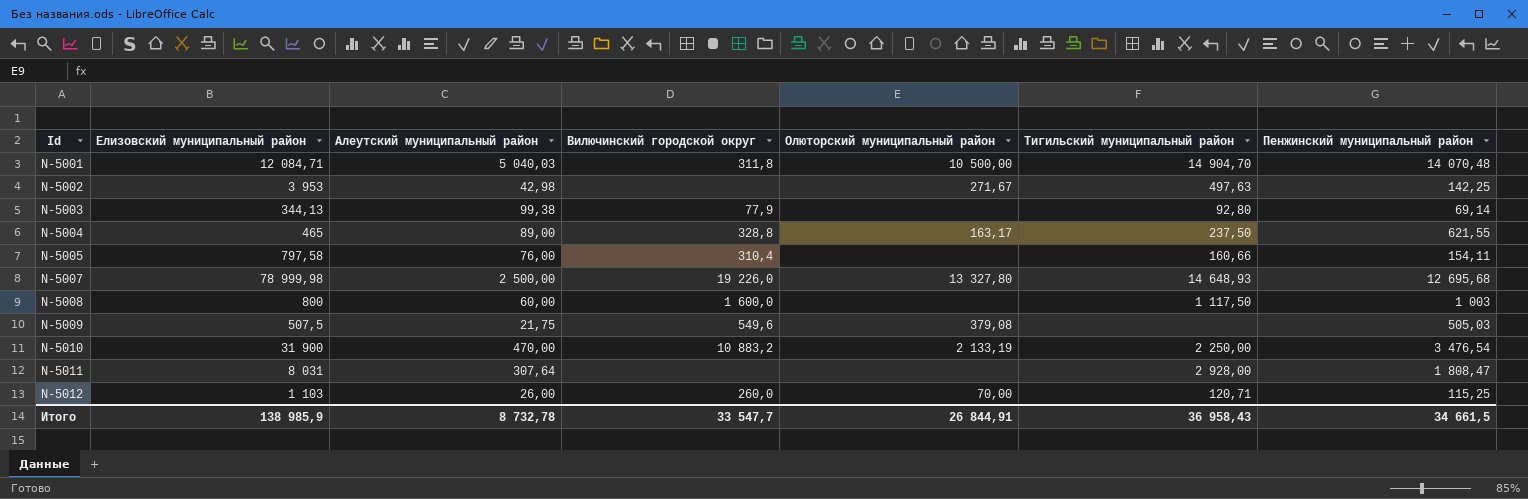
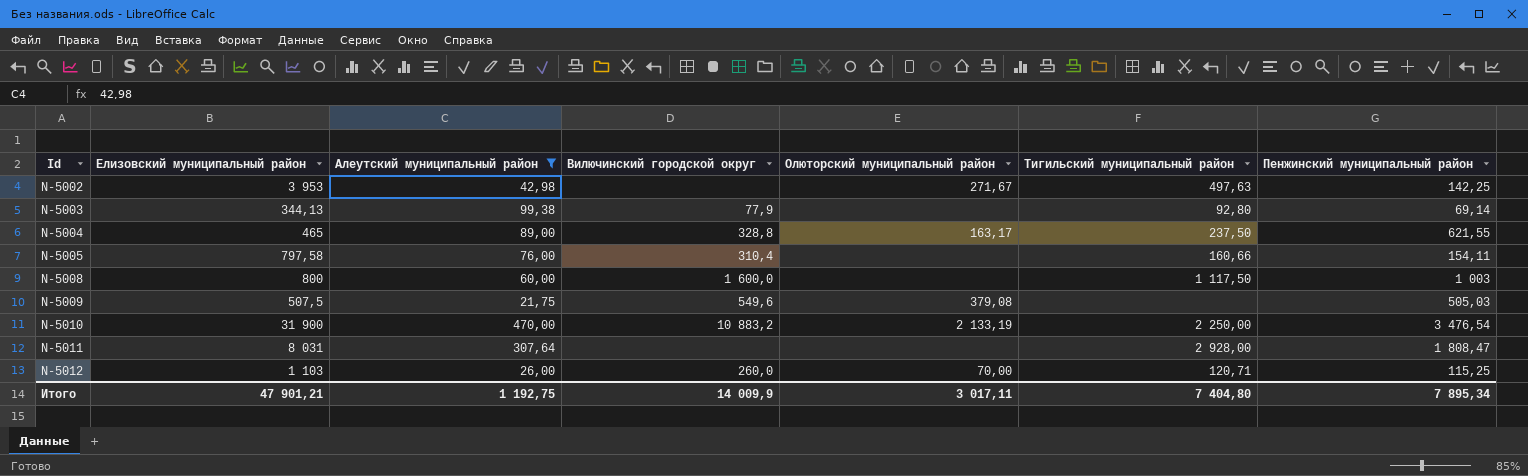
filter: none -> Алеутский муниципальный район <= 470,00
Итого | Елизовский муниципальный район: 138 985,9 -> 47 901,21
Итого | Алеутский муниципальный район: 8 732,78 -> 1 192,75
Итого | Вилючинский городской округ: 33 547,7 -> 14 009,9
Итого | Олюторский муниципальный район: 26 844,91 -> 3 017,11
Итого | Тигильский муниципальный район: 36 958,43 -> 7 404,80
Итого | Пенжинский муниципальный район: 34 661,5 -> 7 895,34

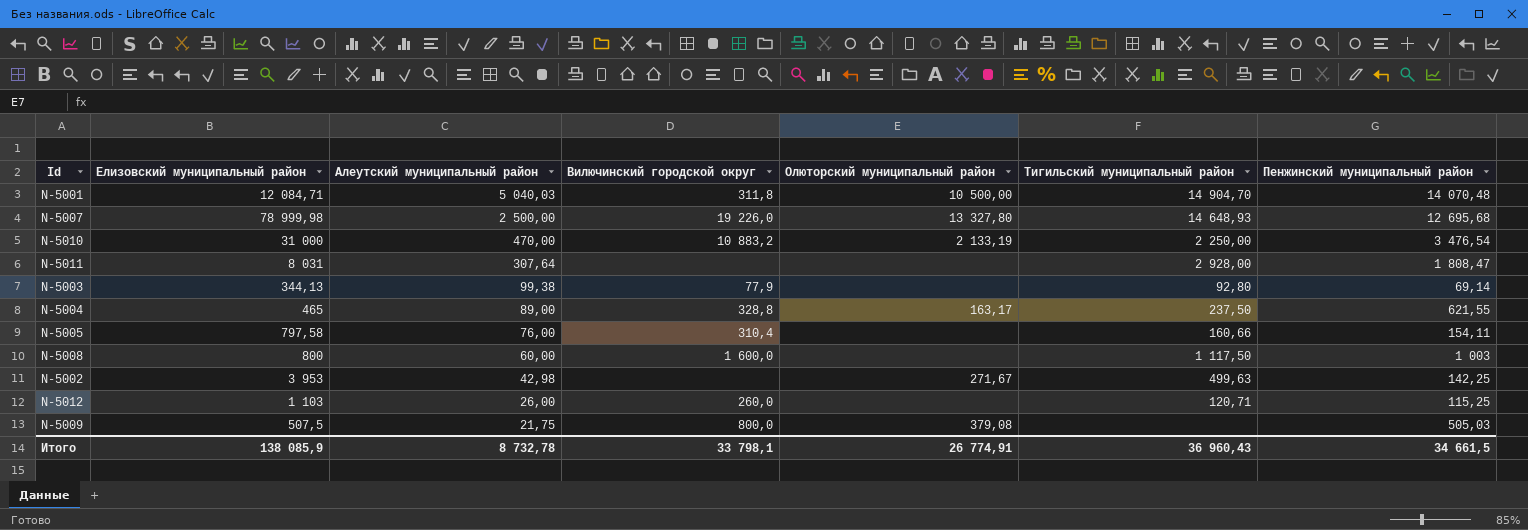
filter: Алеутский муниципальный район <= 470,00 -> none
row order: Id ascending -> Алеутский муниципальный район descending
N-5010 | Елизовский муниципальный район: 31 900 -> 31 000
N-5002 | Тигильский муниципальный район: 497,63 -> 499,63
N-5012 | Олюторский муниципальный район: 70,00 -> none
N-5009 | Вилючинский городской округ: 549,6 -> 800,0
Итого | Елизовский муниципальный район: 47 901,21 -> 138 085,9
Итого | Алеутский муниципальный район: 1 192,75 -> 8 732,78
Итого | Вилючинский городской округ: 14 009,9 -> 33 798,1
Итого | Олюторский муниципальный район: 3 017,11 -> 26 774,91
Итого | Тигильский муниципальный район: 7 404,80 -> 36 960,43
Итого | Пенжинский муниципальный район: 7 895,34 -> 34 661,5

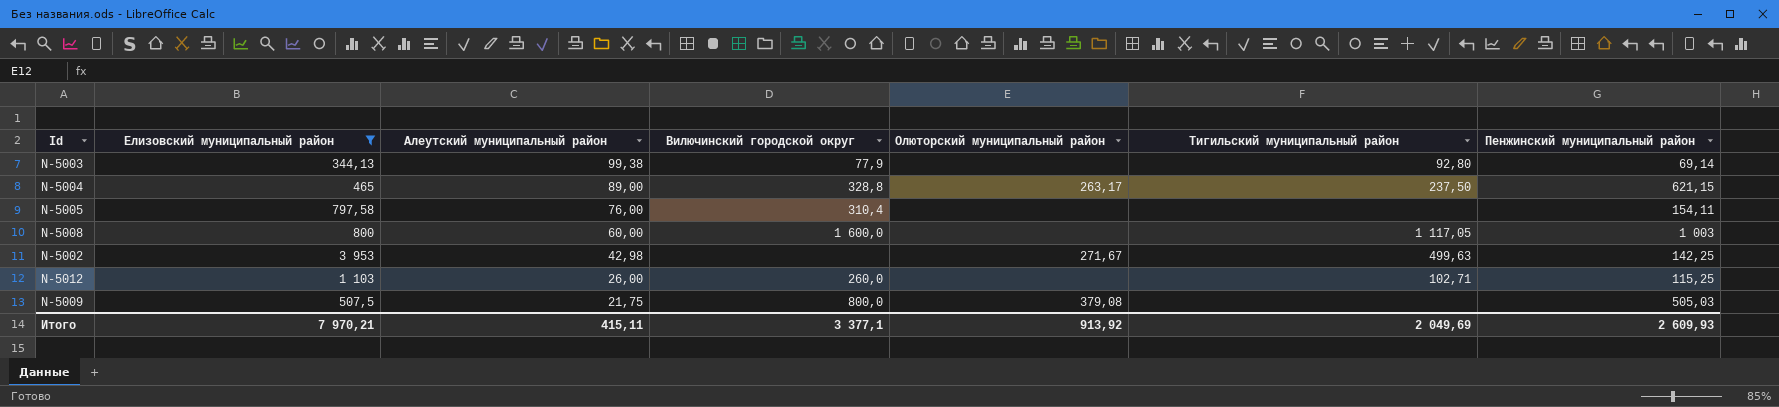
filter: none -> Елизовский муниципальный район <= 3 953
N-5004 | Олюторский муниципальный район: 163,17 -> 263,17
N-5004 | Пенжинский муниципальный район: 621,55 -> 621,15
N-5005 | Тигильский муниципальный район: 160,66 -> none
N-5008 | Тигильский муниципальный район: 1 117,50 -> 1 117,05
N-5012 | Тигильский муниципальный район: 120,71 -> 102,71
Итого | Елизовский муниципальный район: 138 085,9 -> 7 970,21
Итого | Алеутский муниципальный район: 8 732,78 -> 415,11
Итого | Вилючинский городской округ: 33 798,1 -> 3 377,1
Итого | Олюторский муниципальный район: 26 774,91 -> 913,92
Итого | Тигильский муниципальный район: 36 960,43 -> 2 049,69
Итого | Пенжинский муниципальный район: 34 661,5 -> 2 609,93

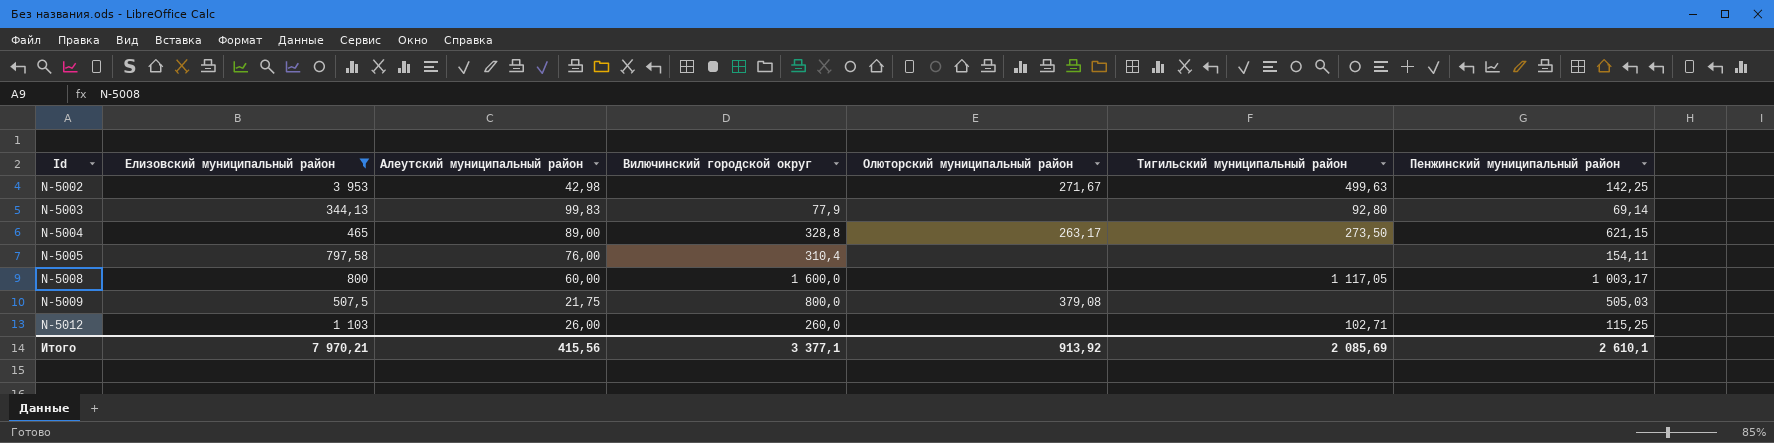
row order: Алеутский муниципальный район descending -> Id ascending
N-5003 | Алеутский муниципальный район: 99,38 -> 99,83
N-5004 | Тигильский муниципальный район: 237,50 -> 273,50
N-5008 | Пенжинский муниципальный район: 1 003 -> 1 003,17
Итого | Алеутский муниципальный район: 415,11 -> 415,56
Итого | Тигильский муниципальный район: 2 049,69 -> 2 085,69
Итого | Пенжинский муниципальный район: 2 609,93 -> 2 610,1

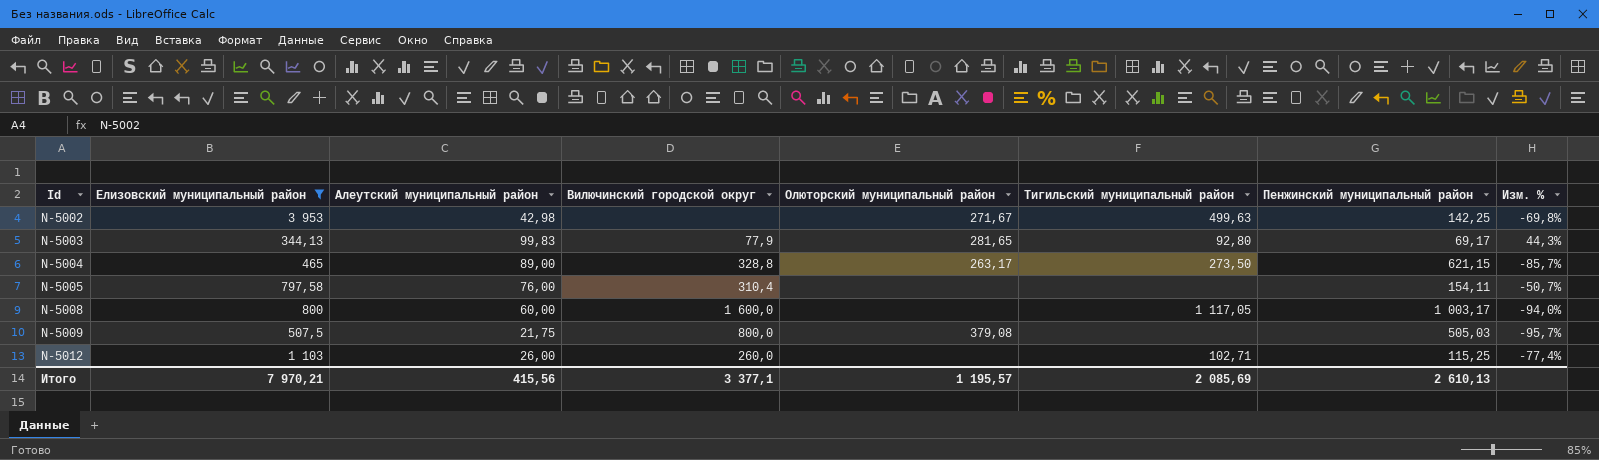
column Изм. % | formula: none -> ([Алеутский муниципальный район] - [Пенжинский муниципальный район]) / [Пенжинский муниципальный район]
N-5003 | Олюторский муниципальный район: none -> 281,65
N-5003 | Пенжинский муниципальный район: 69,14 -> 69,17
Итого | Олюторский муниципальный район: 913,92 -> 1 195,57
Итого | Пенжинский муниципальный район: 2 610,1 -> 2 610,13

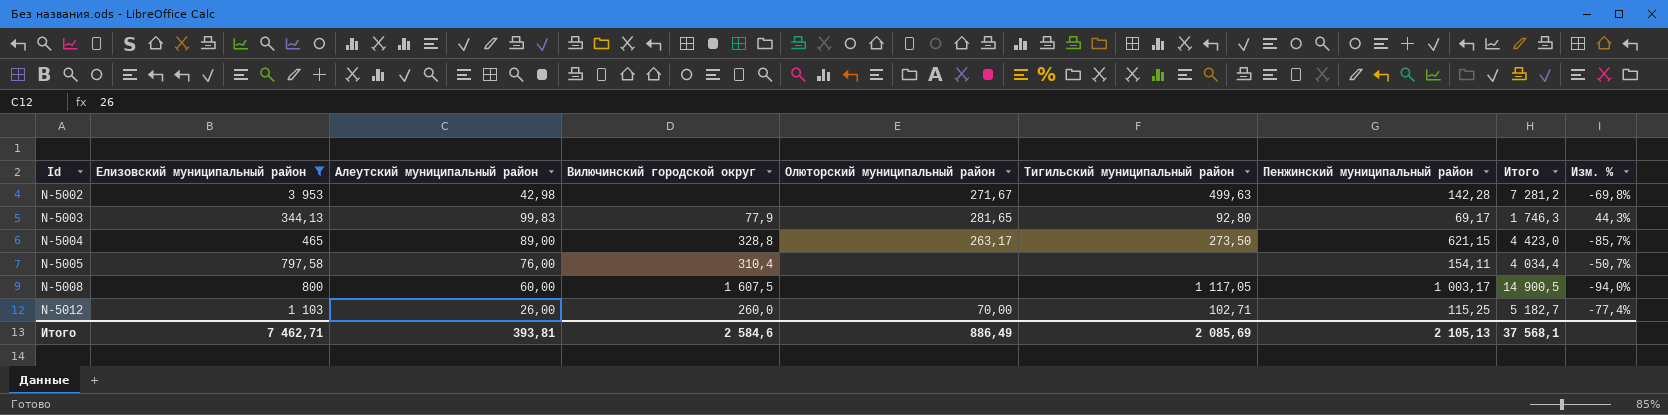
column Итого | position: none -> 8
row N-5009: 507,5 | 21,75 | 800,0 | 379,08 | none | 505,03 | -95,7% -> none
N-5002 | Пенжинский муниципальный район: 142,25 -> 142,28
N-5008 | Вилючинский городской округ: 1 600,0 -> 1 607,5
N-5012 | Олюторский муниципальный район: none -> 70,00
Итого | Елизовский муниципальный район: 7 970,21 -> 7 462,71
Итого | Алеутский муниципальный район: 415,56 -> 393,81
Итого | Вилючинский городской округ: 3 377,1 -> 2 584,6
Итого | Олюторский муниципальный район: 1 195,57 -> 886,49
Итого | Пенжинский муниципальный район: 2 610,13 -> 2 105,13

